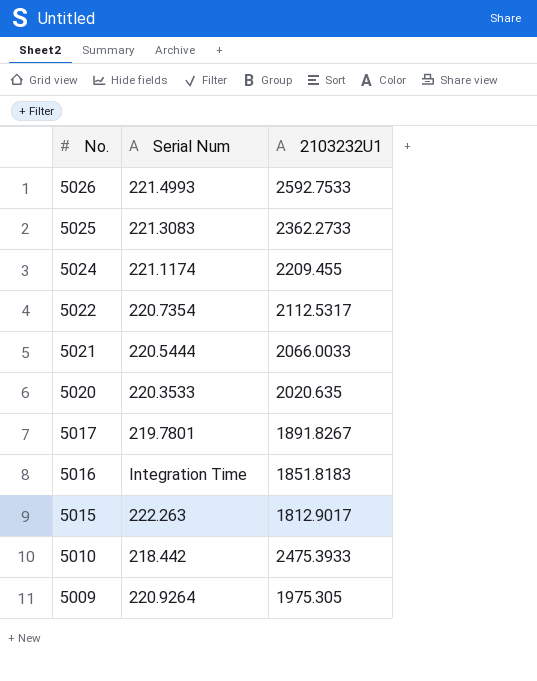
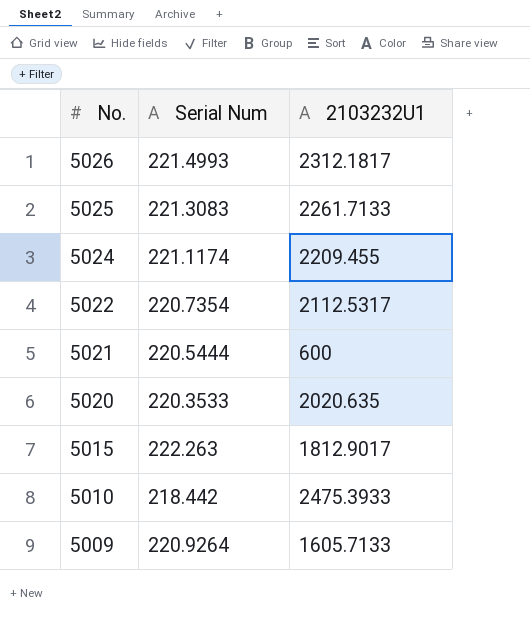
row 5017: 219.7801 | 1891.8267 -> none
row 5016: Integration Time | 1851.8183 -> none
5026 | 2103232U1: 2592.7533 -> 2312.1817
5025 | 2103232U1: 2362.2733 -> 2261.7133
5021 | 2103232U1: 2066.0033 -> 600
5009 | 2103232U1: 1975.305 -> 1605.7133

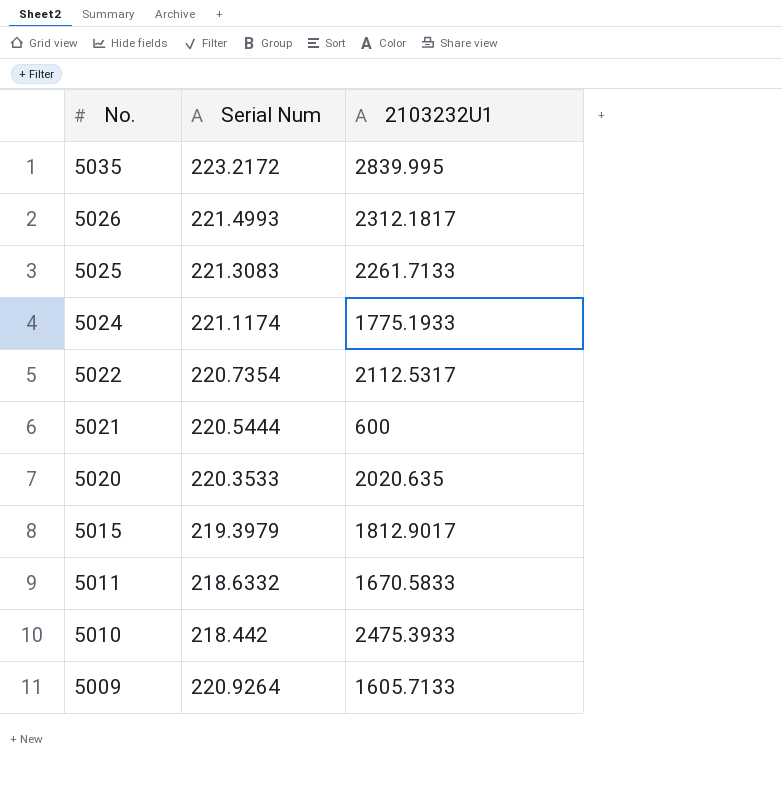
row 5035: none -> 223.2172 | 2839.995
5024 | 2103232U1: 2209.455 -> 1775.1933
5015 | Serial Num: 222.263 -> 219.3979
row 5011: none -> 218.6332 | 1670.5833

